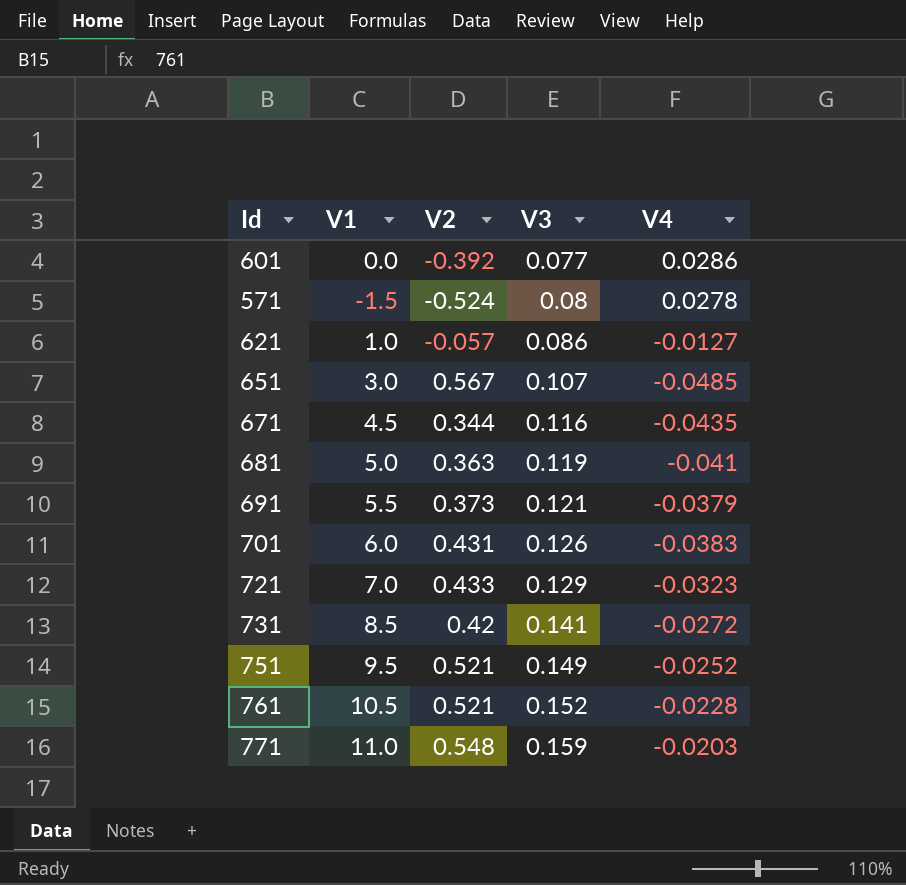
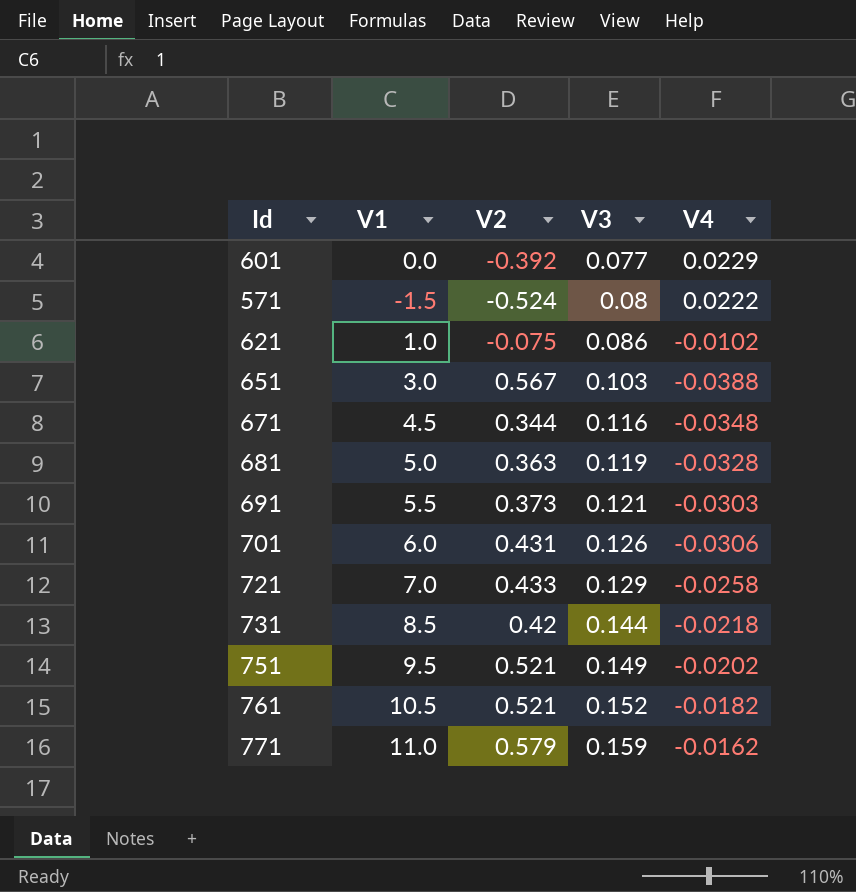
601 | V4: 0.0286 -> 0.0229
571 | V4: 0.0278 -> 0.0222
621 | V2: -0.057 -> -0.075
621 | V4: -0.0127 -> -0.0102
651 | V3: 0.107 -> 0.103
651 | V4: -0.0485 -> -0.0388
671 | V4: -0.0435 -> -0.0348
681 | V4: -0.041 -> -0.0328
691 | V4: -0.0379 -> -0.0303
701 | V4: -0.0383 -> -0.0306
721 | V4: -0.0323 -> -0.0258
731 | V3: 0.141 -> 0.144
731 | V4: -0.0272 -> -0.0218
751 | V4: -0.0252 -> -0.0202
761 | V4: -0.0228 -> -0.0182
771 | V2: 0.548 -> 0.579
771 | V4: -0.0203 -> -0.0162

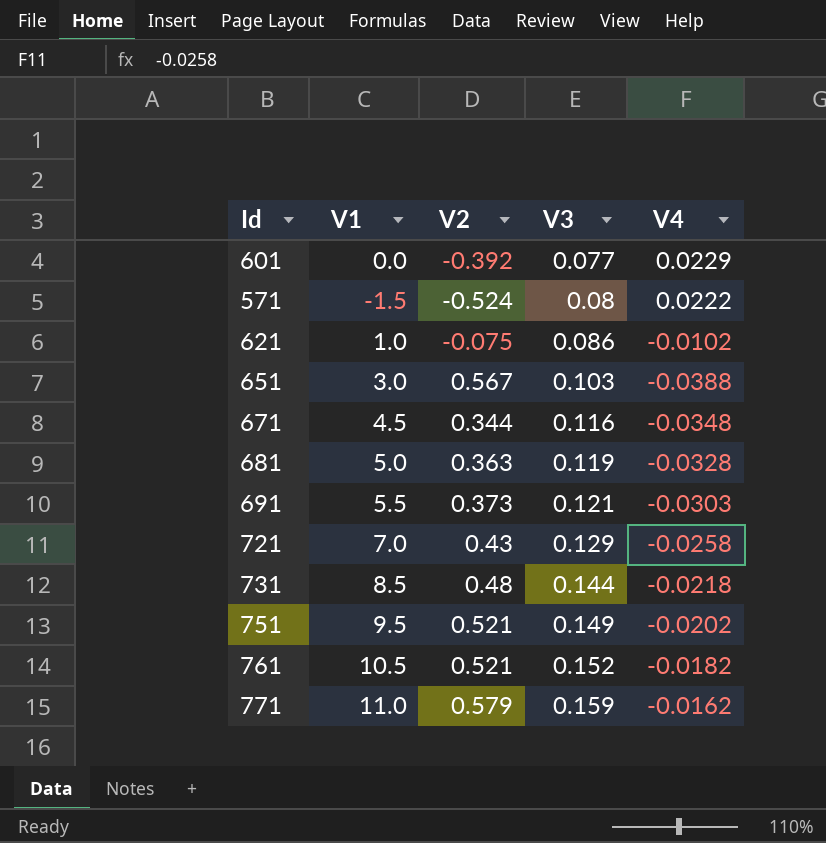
row 701: 6.0 | 0.431 | 0.126 | -0.0306 -> none
721 | V2: 0.433 -> 0.43
731 | V2: 0.42 -> 0.48

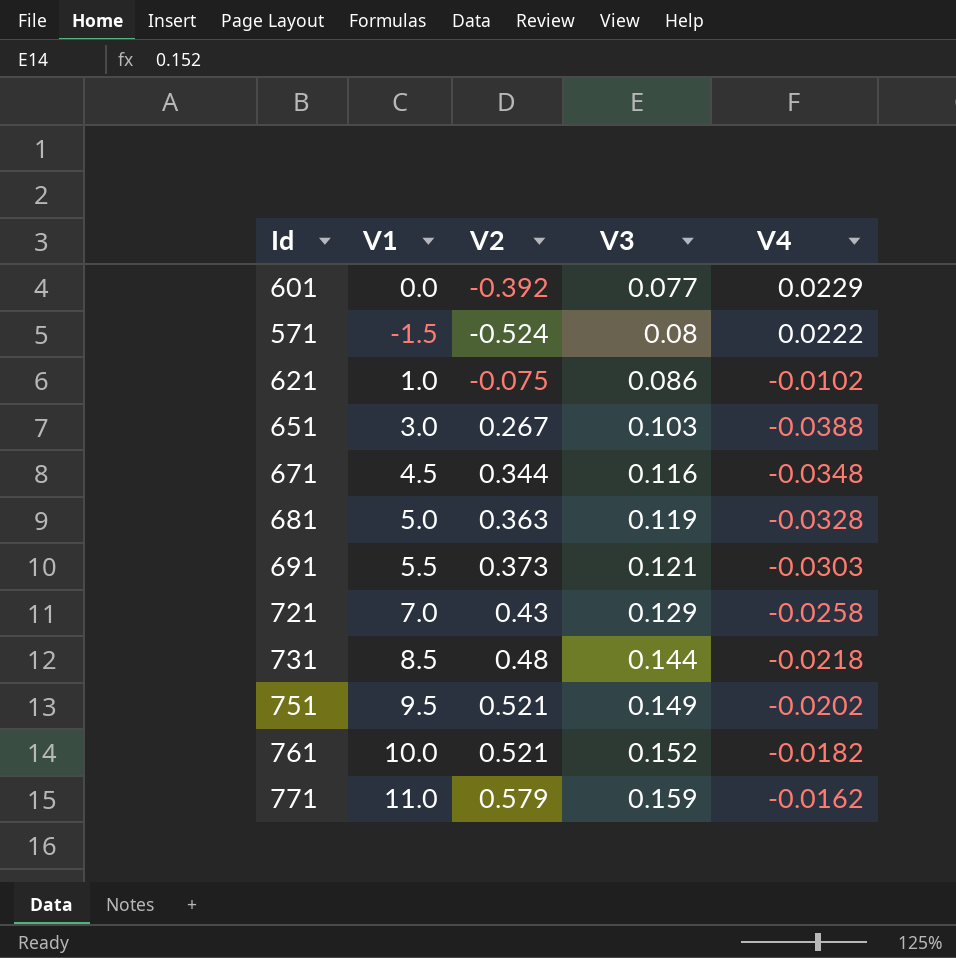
651 | V2: 0.567 -> 0.267
761 | V1: 10.5 -> 10.0

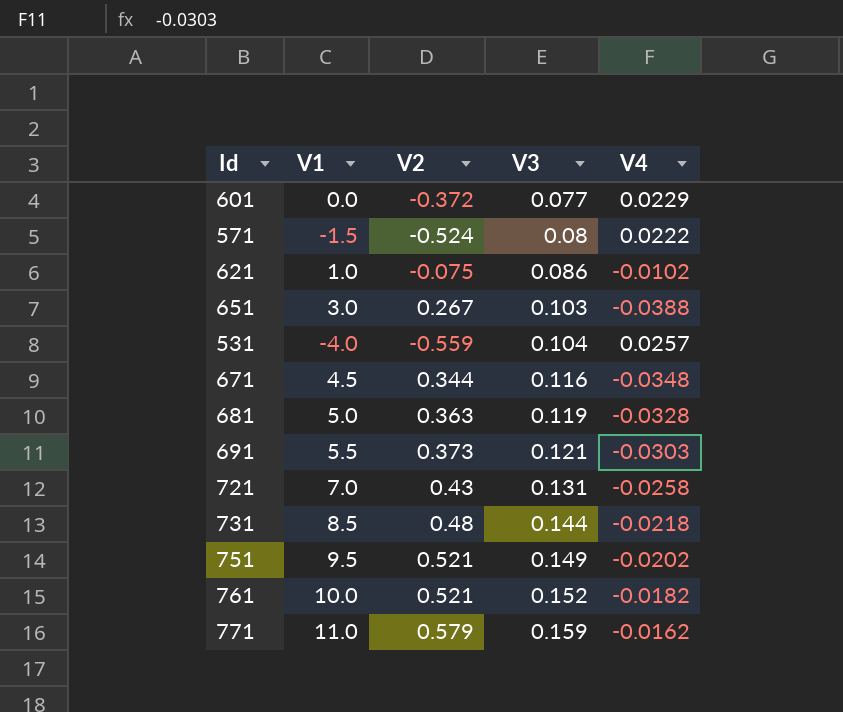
601 | V2: -0.392 -> -0.372
row 531: none -> -4.0 | -0.559 | 0.104 | 0.0257
721 | V3: 0.129 -> 0.131

